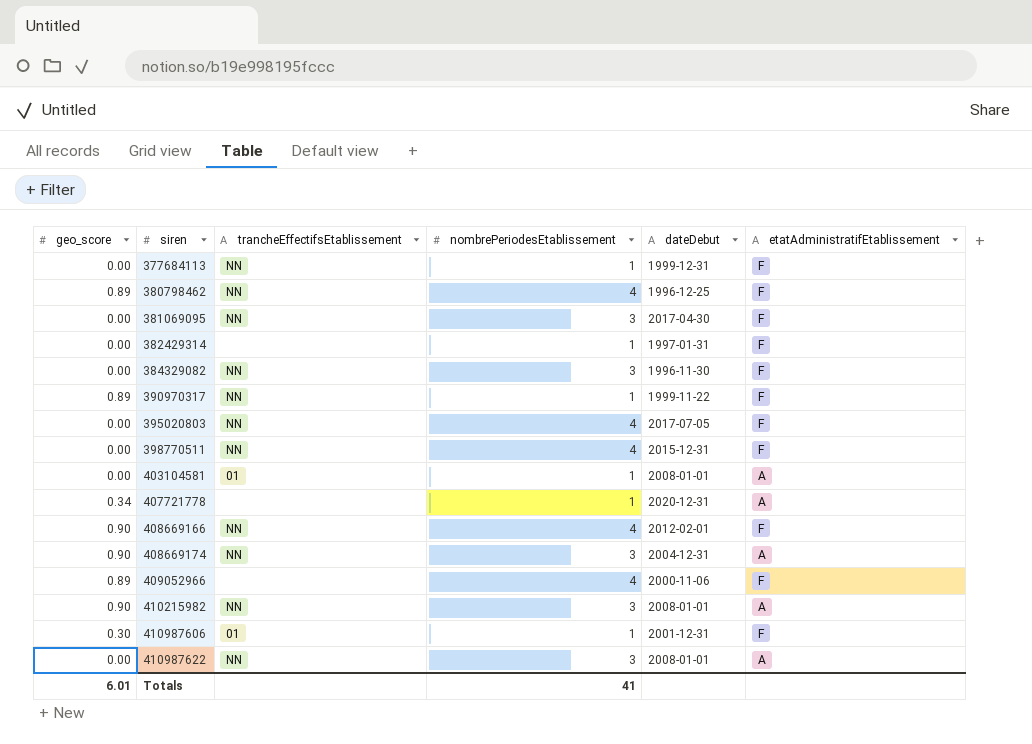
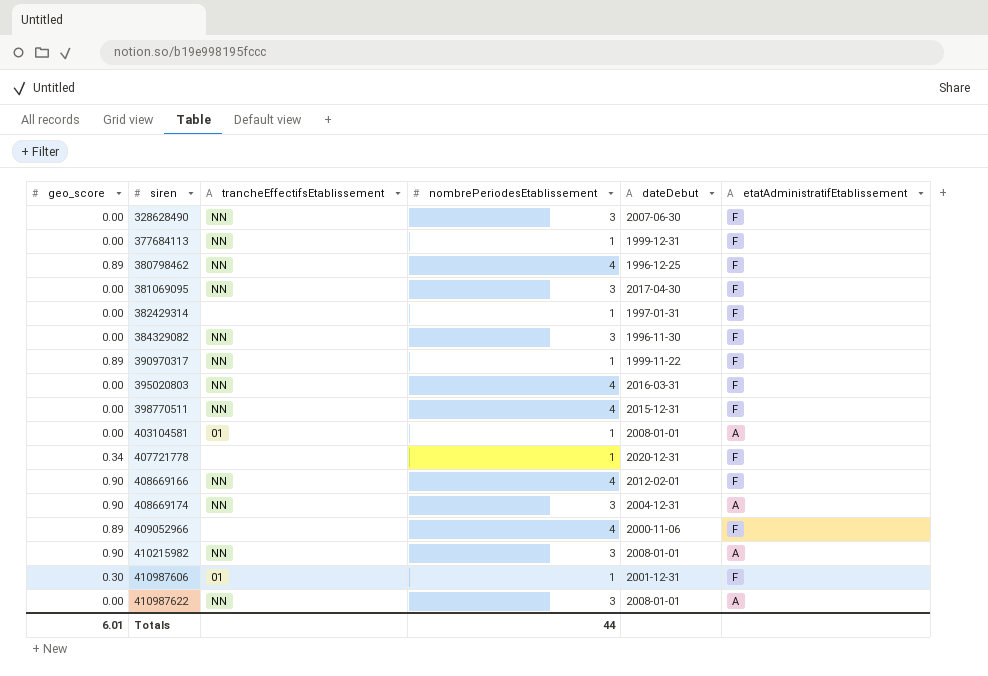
row 328628490: none -> 0.00 | NN | 3 | 2007-06-30 | F
395020803 | dateDebut: 2017-07-05 -> 2016-03-31
407721778 | etatAdministratifEtablissement: A -> F
Totals | nombrePeriodesEtablissement: 41 -> 44

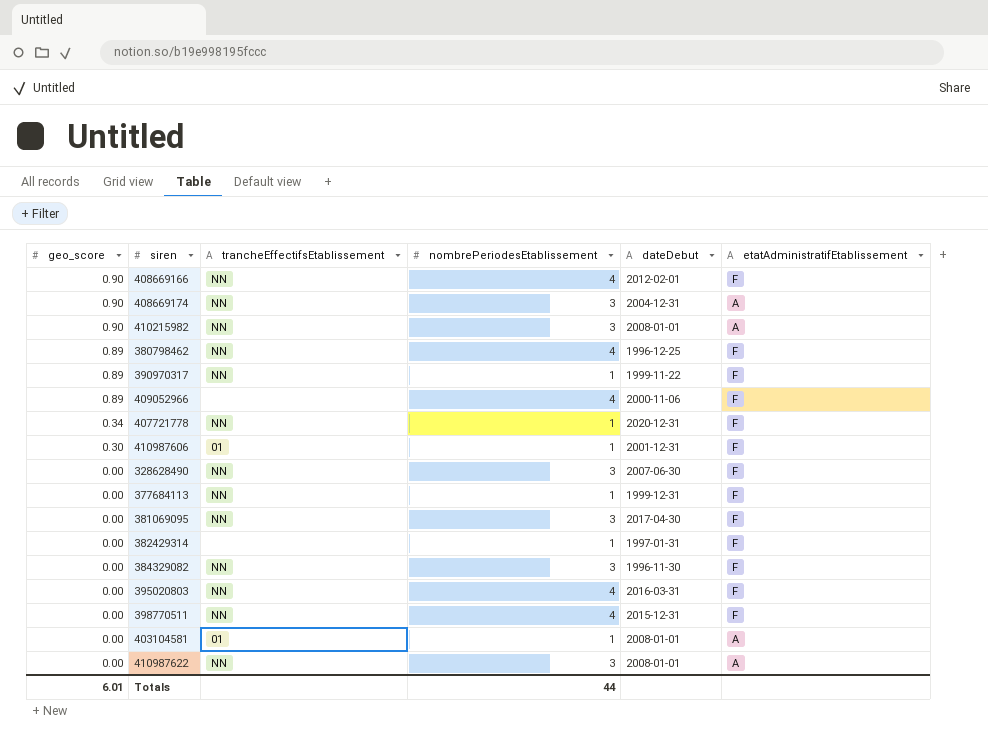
row order: siren ascending -> geo_score descending
407721778 | trancheEffectifsEtablissement: none -> NN

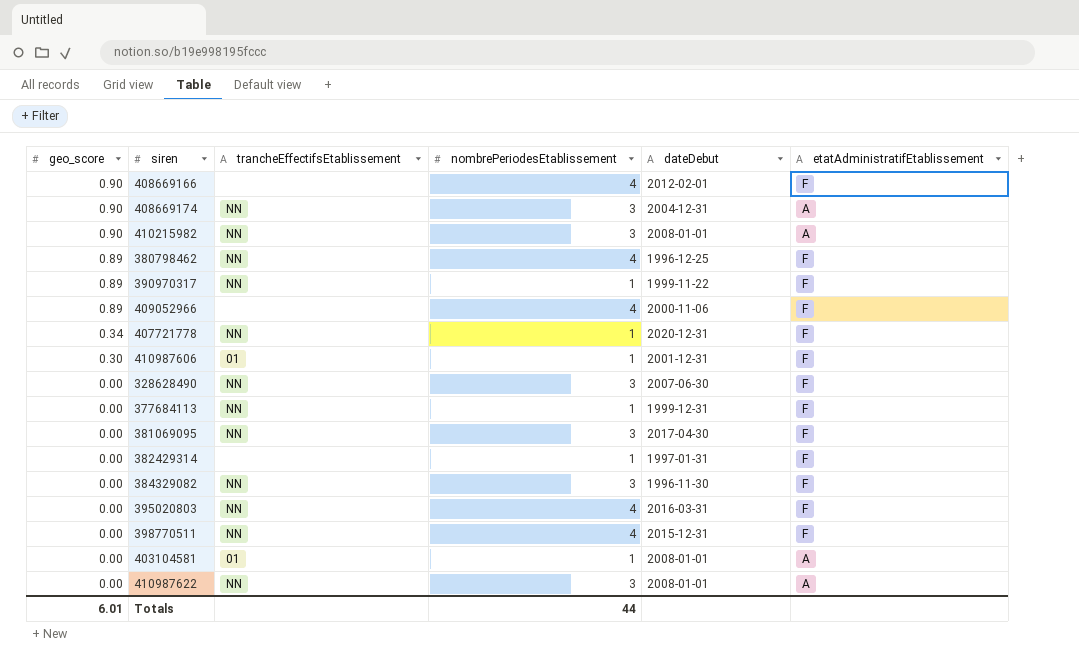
408669166 | trancheEffectifsEtablissement: NN -> none

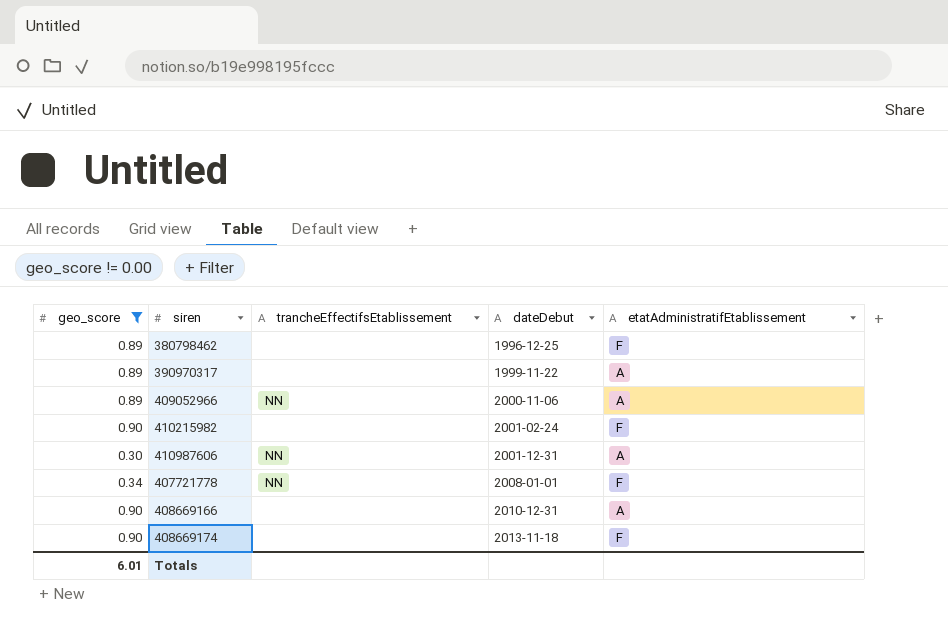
filter: none -> geo_score != 0.00
row order: geo_score descending -> dateDebut ascending
column nombrePeriodesEtablissement | position: 4 -> none
380798462 | trancheEffectifsEtablissement: NN -> none
390970317 | trancheEffectifsEtablissement: NN -> none
390970317 | etatAdministratifEtablissement: F -> A
409052966 | trancheEffectifsEtablissement: none -> NN
409052966 | etatAdministratifEtablissement: F -> A
410215982 | trancheEffectifsEtablissement: NN -> none
410215982 | dateDebut: 2008-01-01 -> 2001-02-24
410215982 | etatAdministratifEtablissement: A -> F
410987606 | trancheEffectifsEtablissement: 01 -> NN
410987606 | etatAdministratifEtablissement: F -> A
407721778 | dateDebut: 2020-12-31 -> 2008-01-01
408669166 | dateDebut: 2012-02-01 -> 2010-12-31
408669166 | etatAdministratifEtablissement: F -> A
408669174 | trancheEffectifsEtablissement: NN -> none
408669174 | dateDebut: 2004-12-31 -> 2013-11-18
408669174 | etatAdministratifEtablissement: A -> F

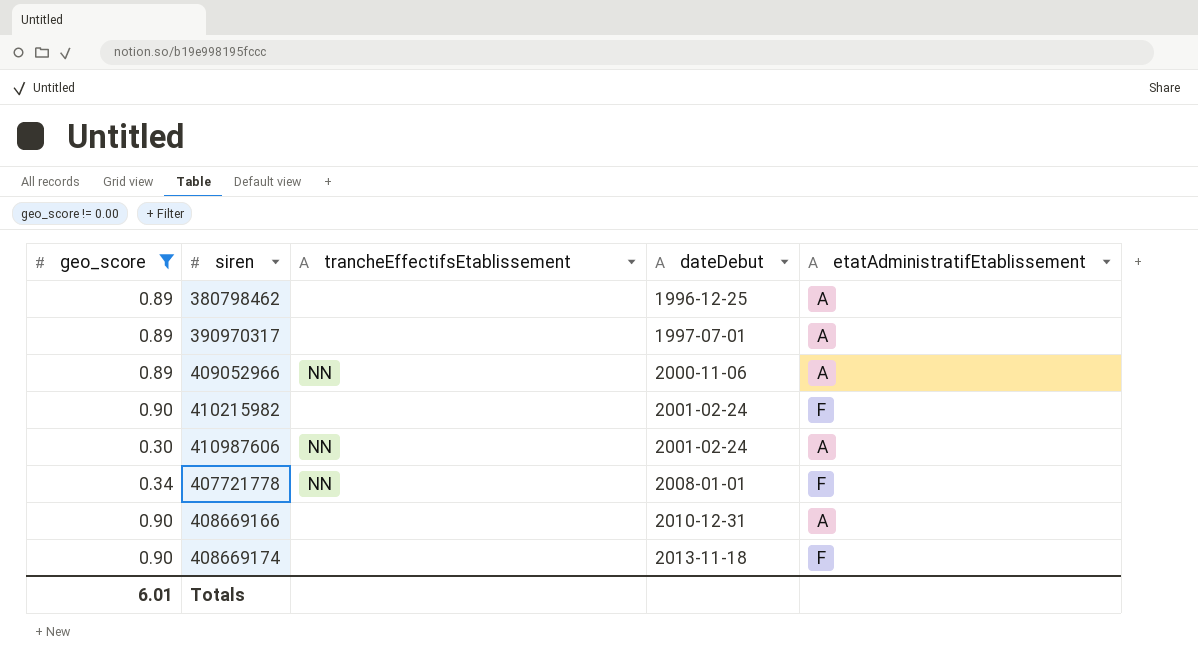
380798462 | etatAdministratifEtablissement: F -> A
390970317 | dateDebut: 1999-11-22 -> 1997-07-01
410987606 | dateDebut: 2001-12-31 -> 2001-02-24

